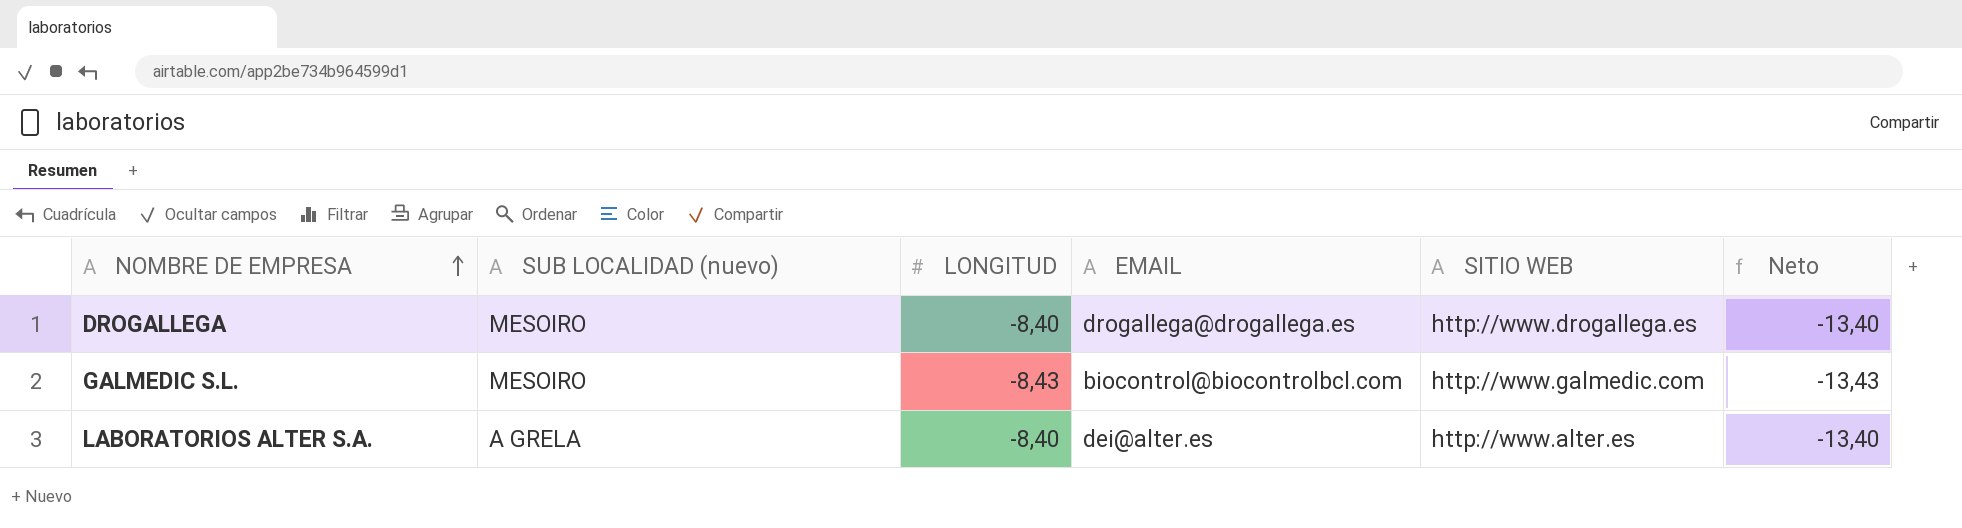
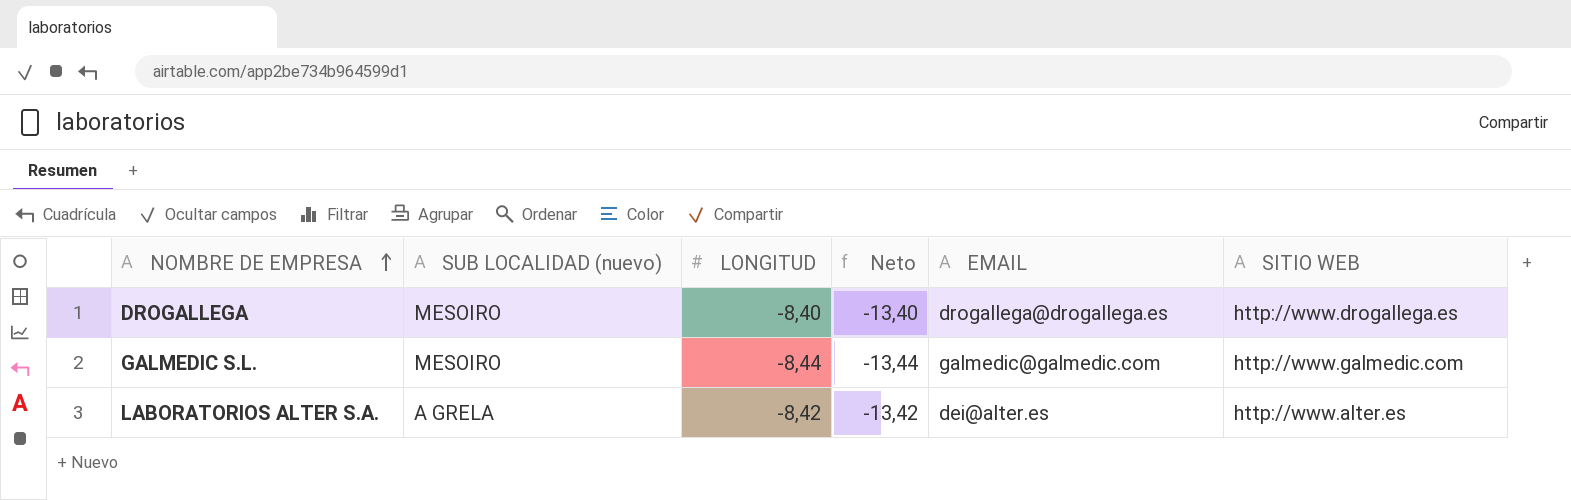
column Neto | position: 6 -> 4
GALMEDIC S.L. | LONGITUD: -8,43 -> -8,44
GALMEDIC S.L. | Neto: -13,43 -> -13,44
GALMEDIC S.L. | EMAIL: biocontrol@biocontrolbcl.com -> galmedic@galmedic.com
LABORATORIOS ALTER S.A. | LONGITUD: -8,40 -> -8,42
LABORATORIOS ALTER S.A. | Neto: -13,40 -> -13,42

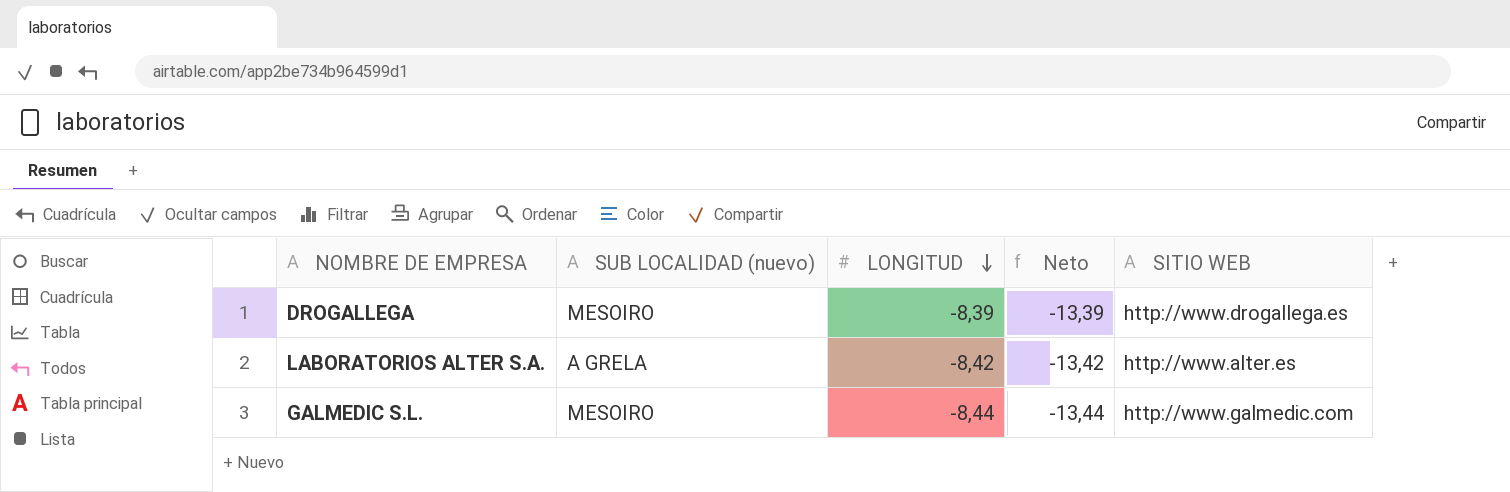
row order: NOMBRE DE EMPRESA ascending -> LONGITUD descending
column EMAIL | position: 5 -> none
DROGALLEGA | LONGITUD: -8,40 -> -8,39
DROGALLEGA | Neto: -13,40 -> -13,39

